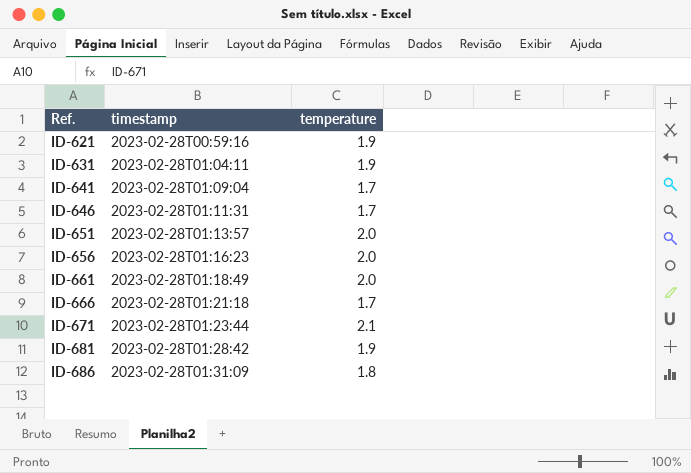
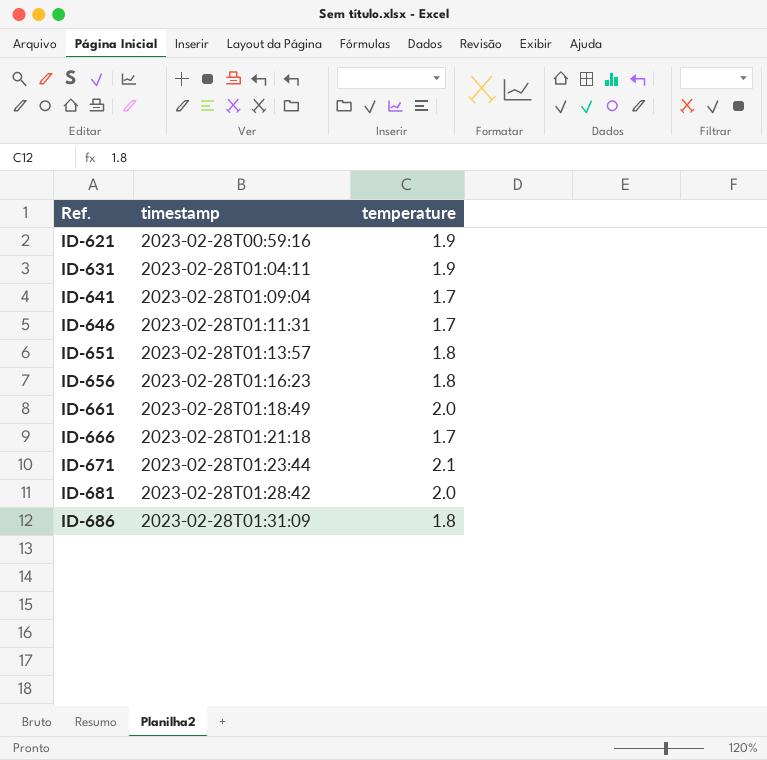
ID-651 | temperature: 2.0 -> 1.8
ID-656 | temperature: 2.0 -> 1.8
ID-681 | temperature: 1.9 -> 2.0

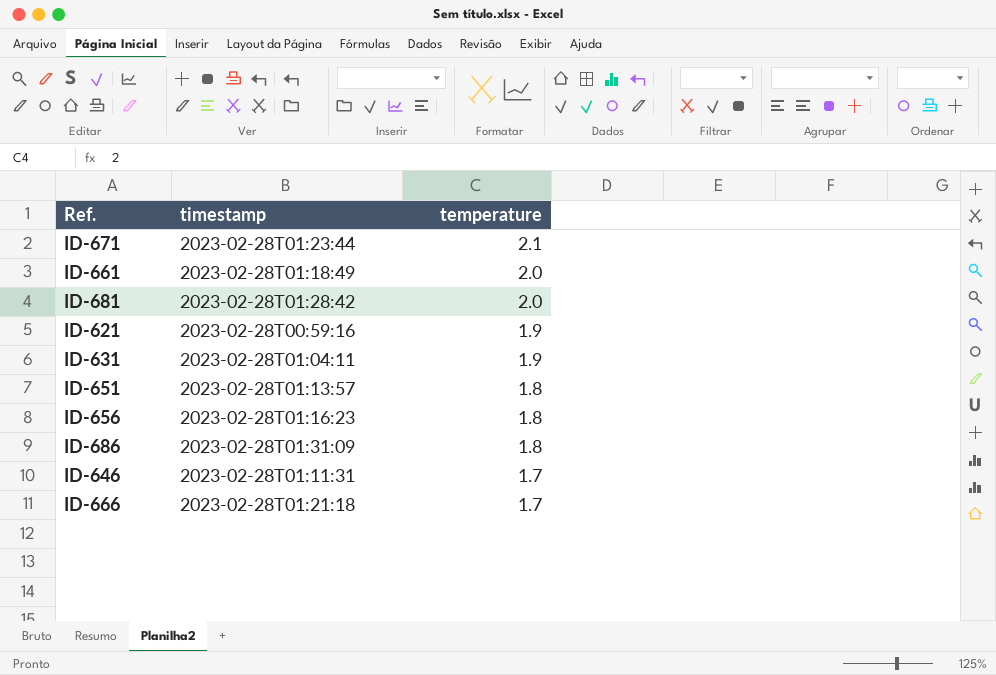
row order: Ref. ascending -> temperature descending
row ID-641: 2023-02-28T01:09:04 | 1.7 -> none

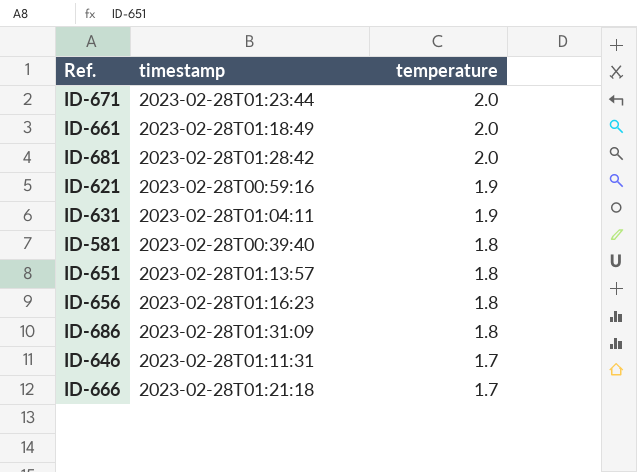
ID-671 | temperature: 2.1 -> 2.0
row ID-581: none -> 2023-02-28T00:39:40 | 1.8

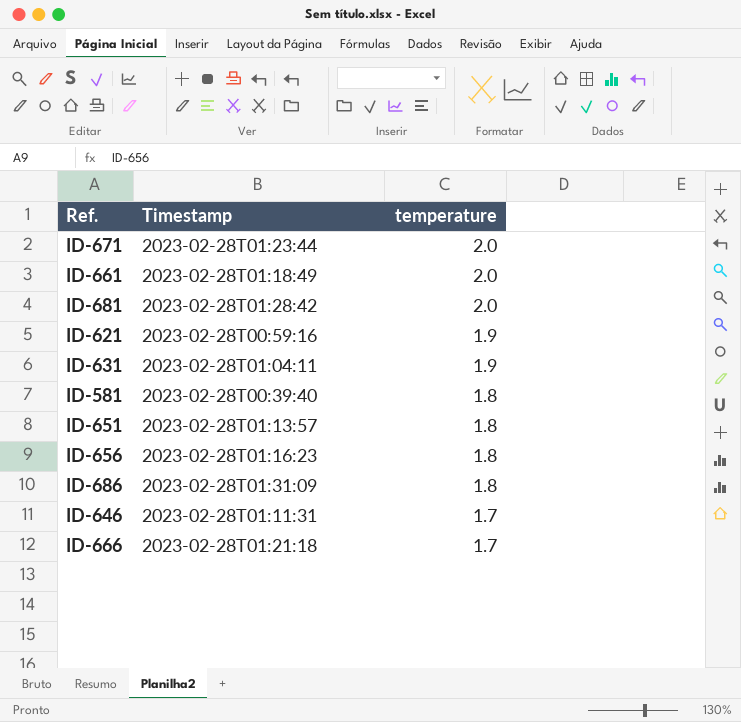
column name: timestamp -> Timestamp

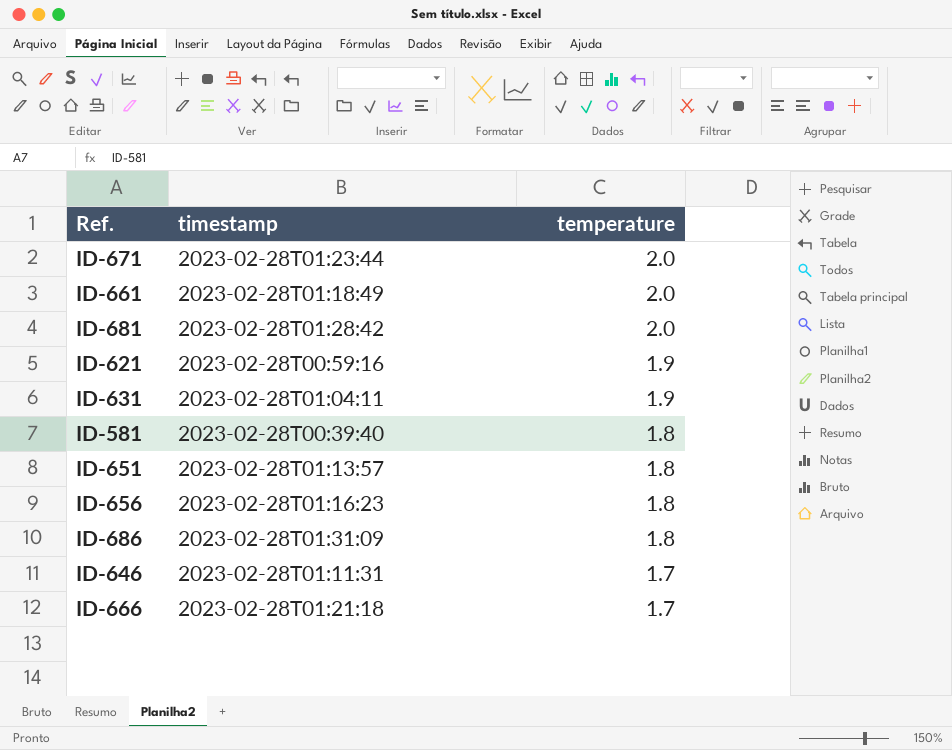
column name: Timestamp -> timestamp

